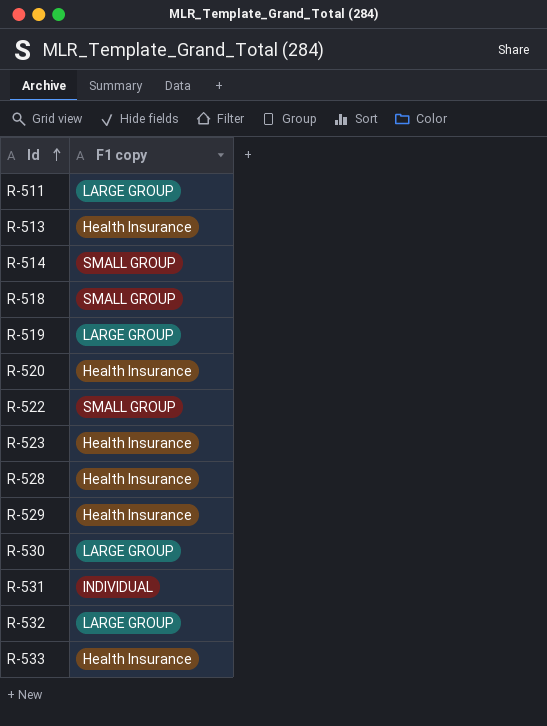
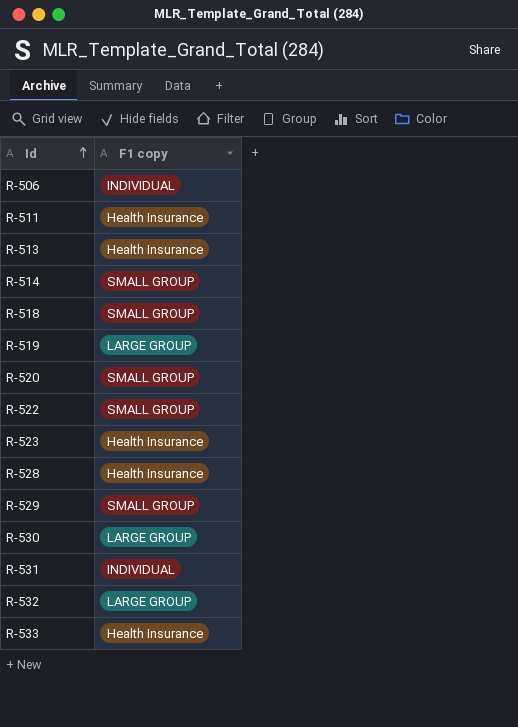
row R-506: none -> INDIVIDUAL
R-511 | F1 copy: LARGE GROUP -> Health Insurance
R-520 | F1 copy: Health Insurance -> SMALL GROUP
R-529 | F1 copy: Health Insurance -> SMALL GROUP

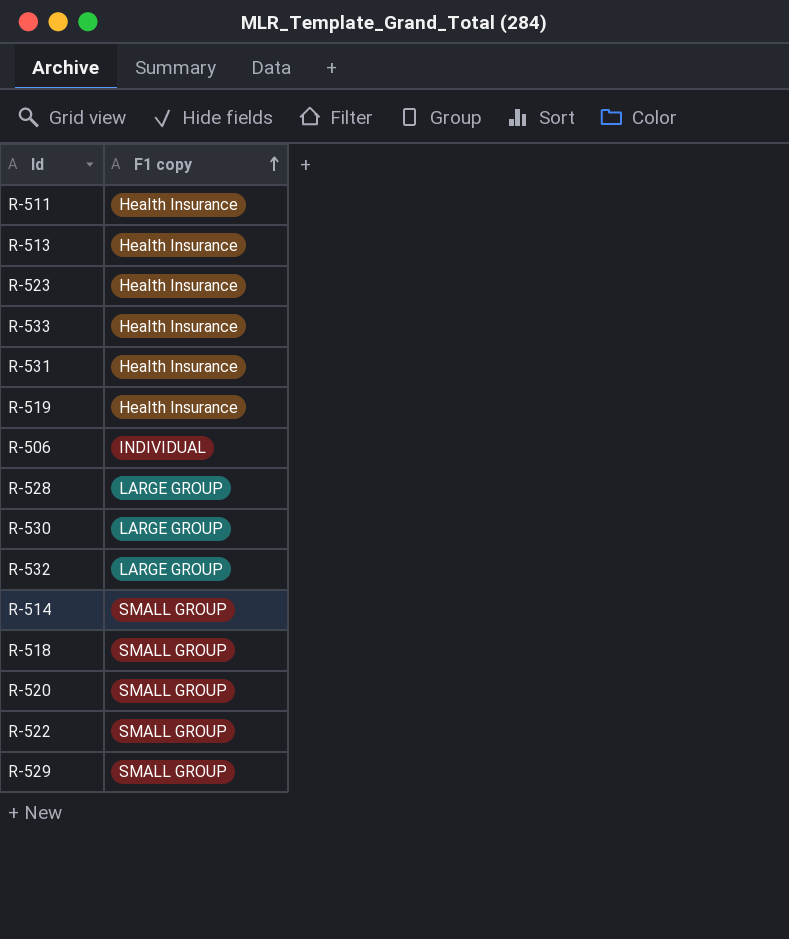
row order: Id ascending -> F1 copy ascending
R-531 | F1 copy: INDIVIDUAL -> Health Insurance
R-519 | F1 copy: LARGE GROUP -> Health Insurance
R-528 | F1 copy: Health Insurance -> LARGE GROUP

